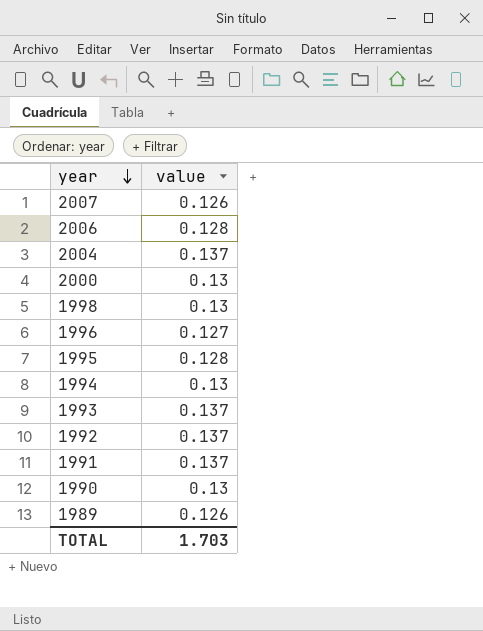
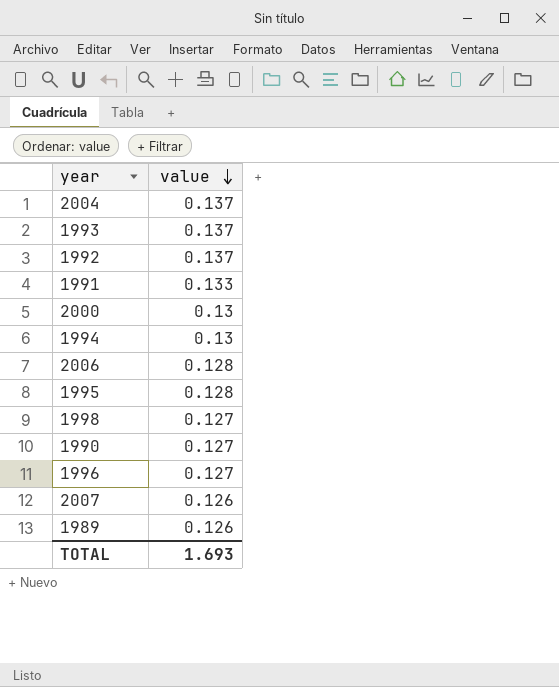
row order: year descending -> value descending
1991 | value: 0.137 -> 0.133
1998 | value: 0.13 -> 0.127
1990 | value: 0.13 -> 0.127
TOTAL | value: 1.703 -> 1.693

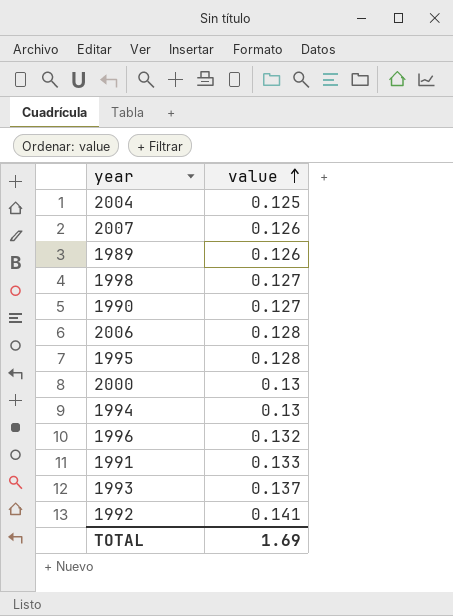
row order: value descending -> value ascending
2004 | value: 0.137 -> 0.125
1996 | value: 0.127 -> 0.132
1992 | value: 0.137 -> 0.141
TOTAL | value: 1.693 -> 1.69

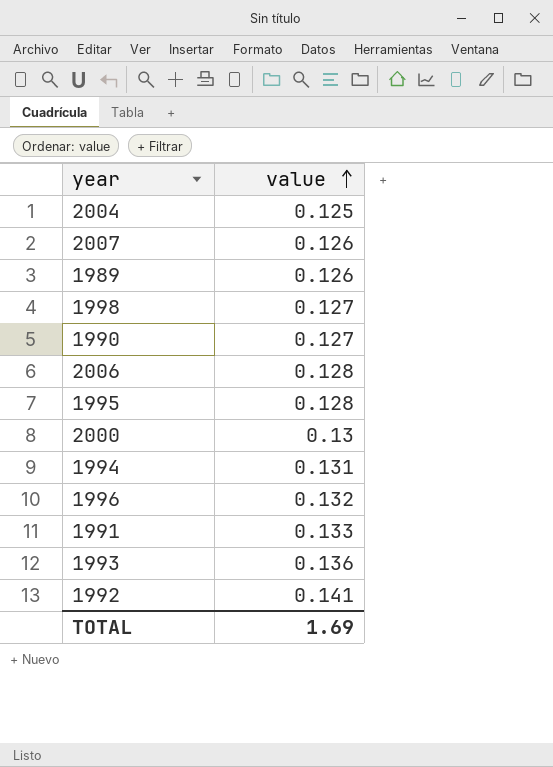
1994 | value: 0.13 -> 0.131
1993 | value: 0.137 -> 0.136

